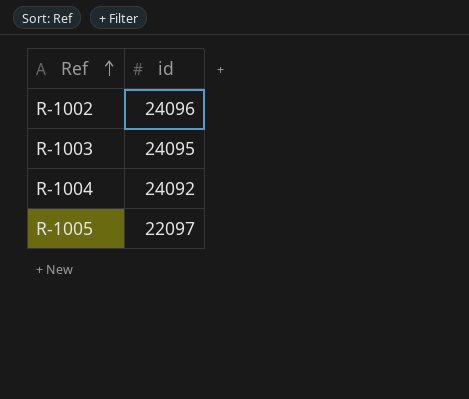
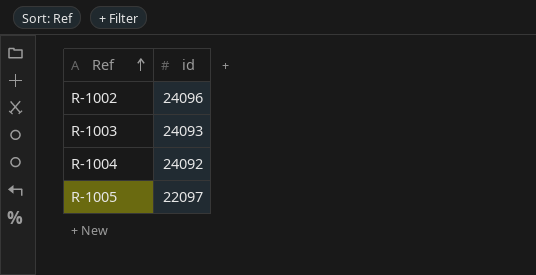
R-1003 | id: 24095 -> 24093

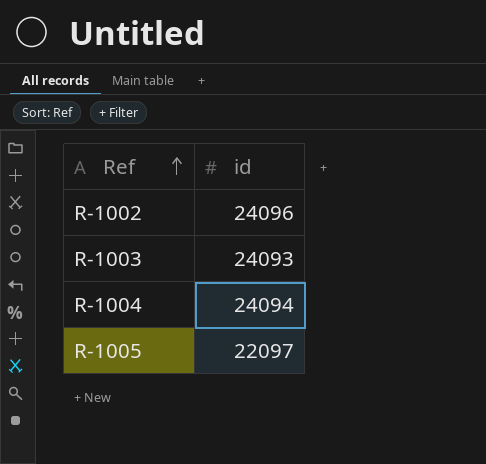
R-1004 | id: 24092 -> 24094

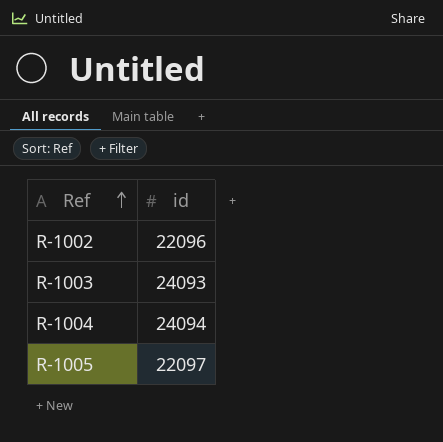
R-1002 | id: 24096 -> 22096

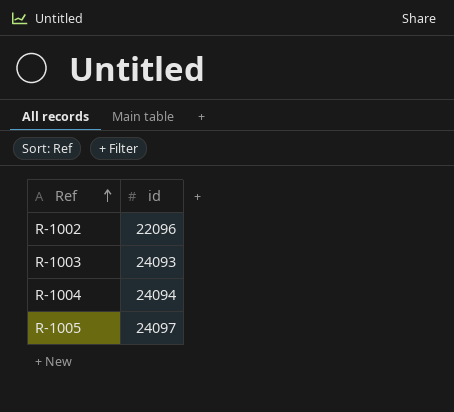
R-1005 | id: 22097 -> 24097

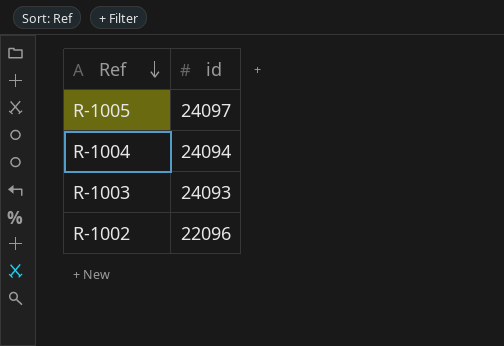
row order: Ref ascending -> Ref descending

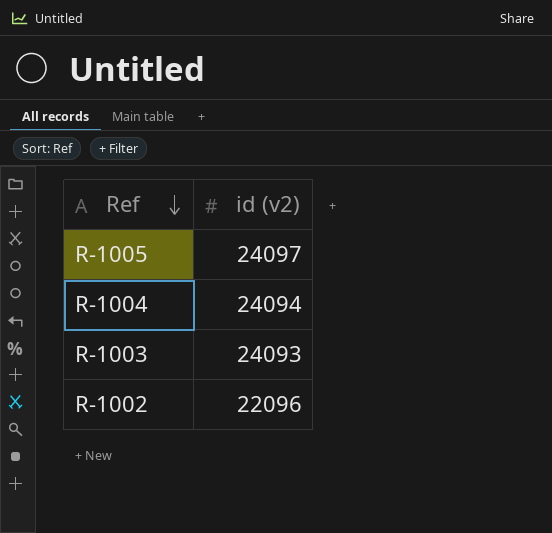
column name: id -> id (v2)

